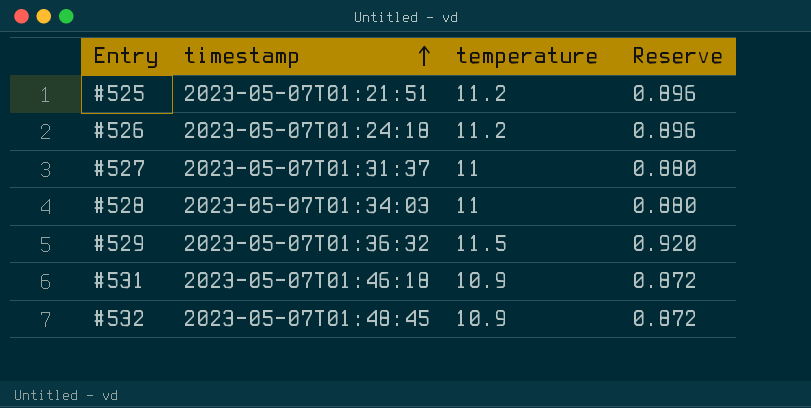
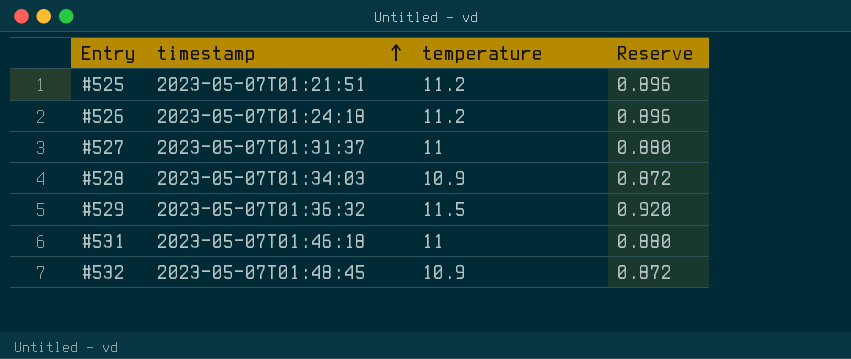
#528 | temperature: 11 -> 10.9
#528 | Reserve: 0.880 -> 0.872
#531 | temperature: 10.9 -> 11
#531 | Reserve: 0.872 -> 0.880

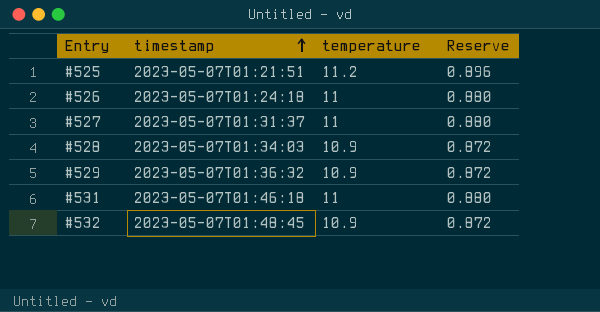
#526 | temperature: 11.2 -> 11
#526 | Reserve: 0.896 -> 0.880
#529 | temperature: 11.5 -> 10.9
#529 | Reserve: 0.920 -> 0.872

